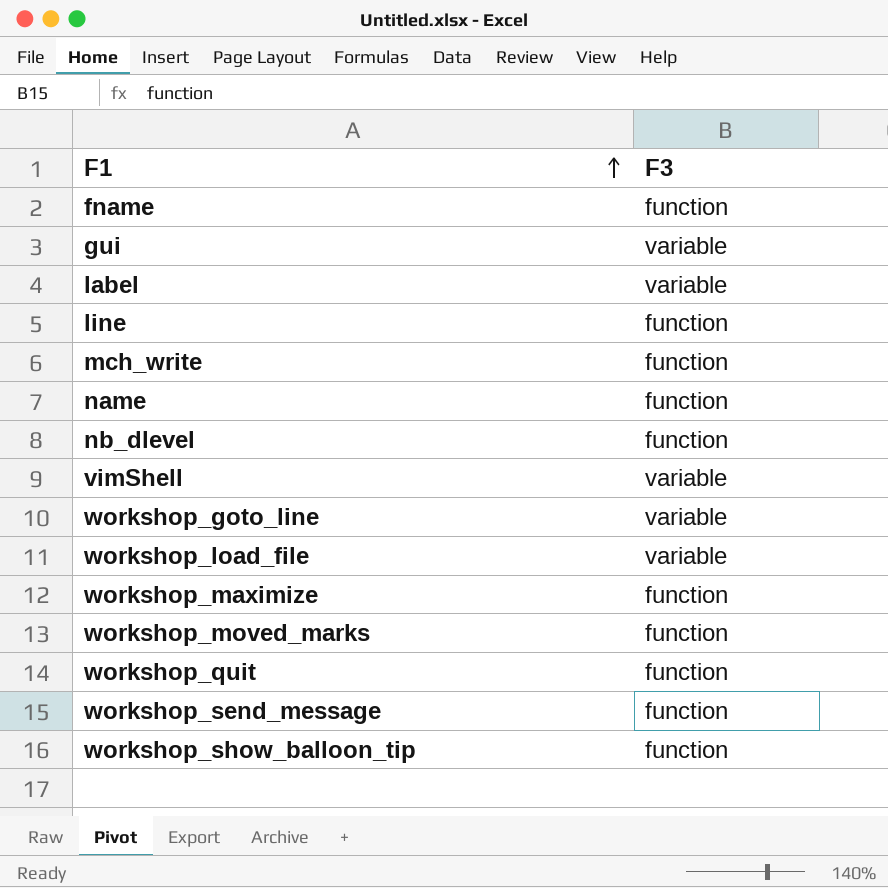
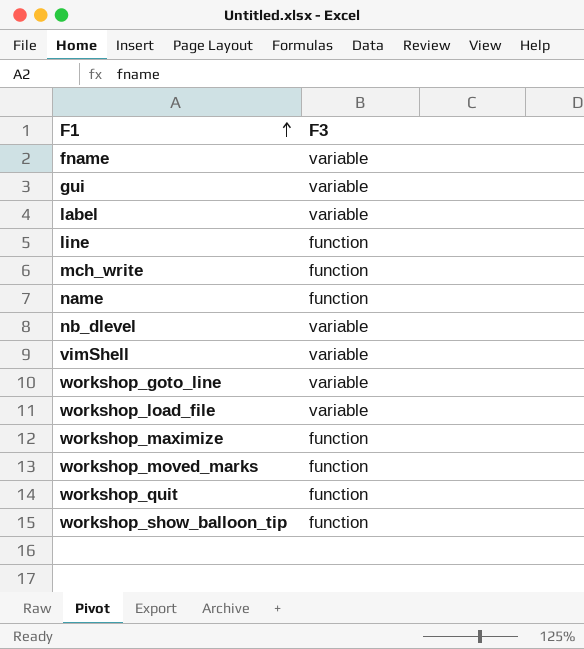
row workshop_send_message: function -> none
fname | F3: function -> variable
nb_dlevel | F3: function -> variable

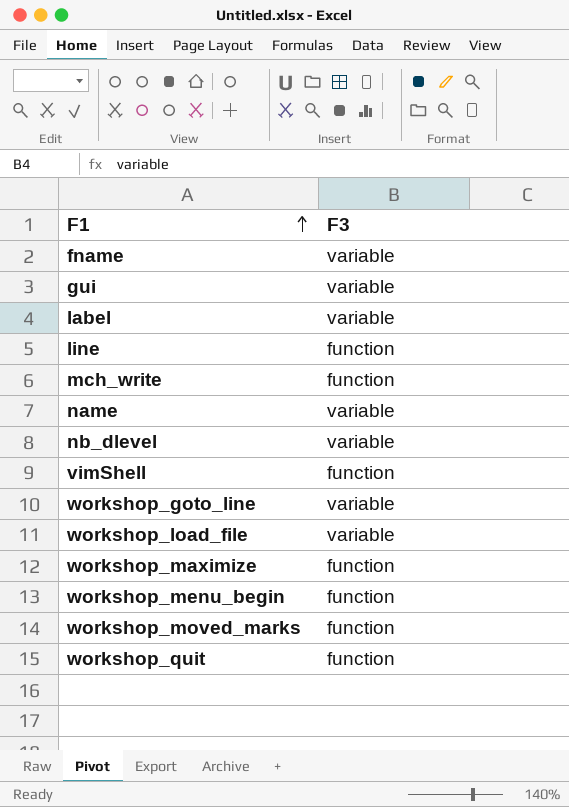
row workshop_show_balloon_tip: function -> none
name | F3: function -> variable
vimShell | F3: variable -> function
row workshop_menu_begin: none -> function

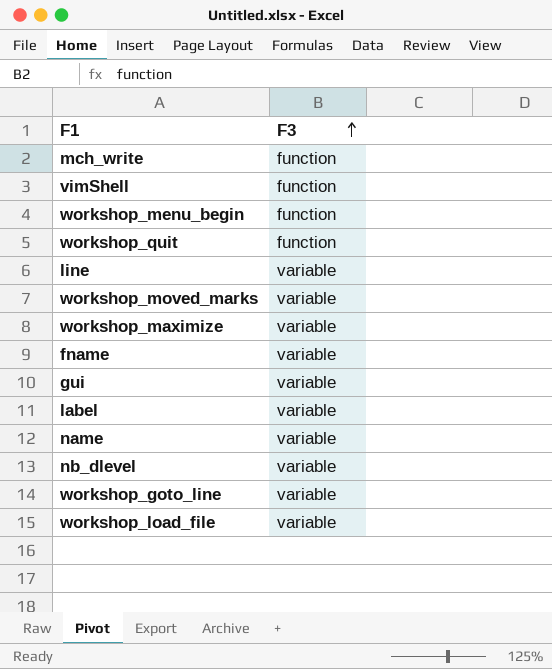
row order: F1 ascending -> F3 ascending
line | F3: function -> variable
workshop_moved_marks | F3: function -> variable
workshop_maximize | F3: function -> variable

